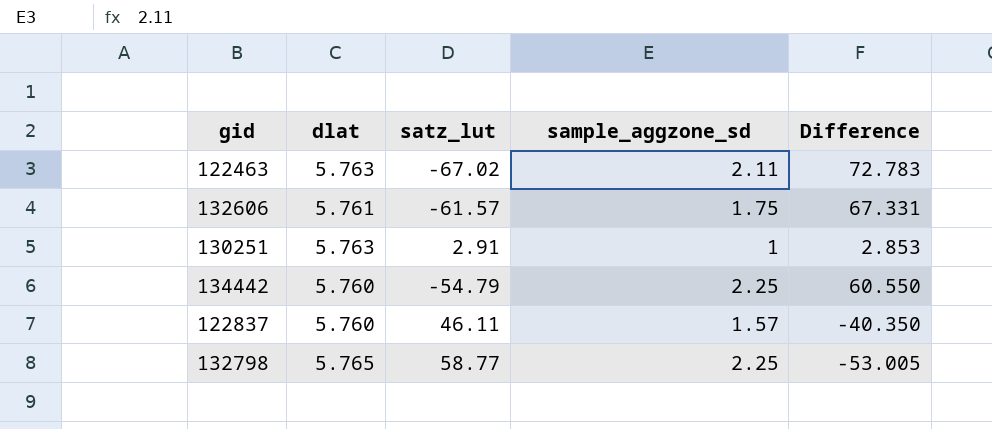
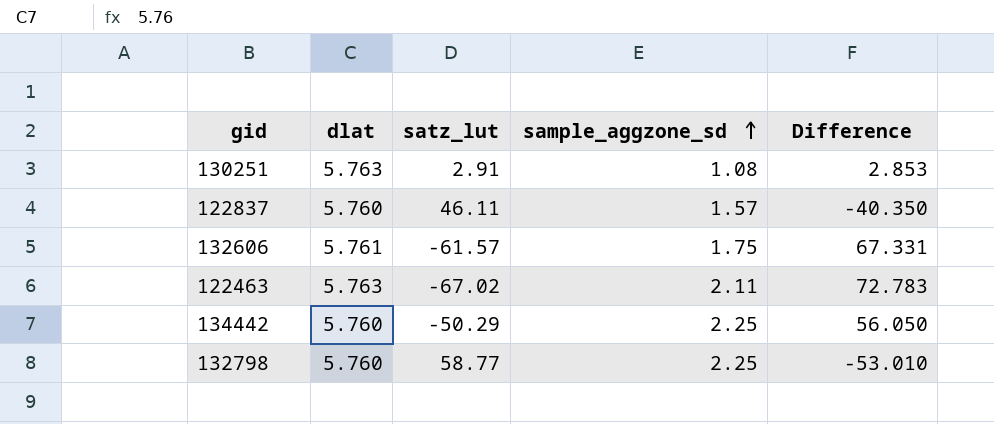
row order: none -> sample_aggzone_sd ascending
130251 | sample_aggzone_sd: 1 -> 1.08
134442 | satz_lut: -54.79 -> -50.29
134442 | Difference: 60.550 -> 56.050
132798 | dlat: 5.765 -> 5.760
132798 | Difference: -53.005 -> -53.010

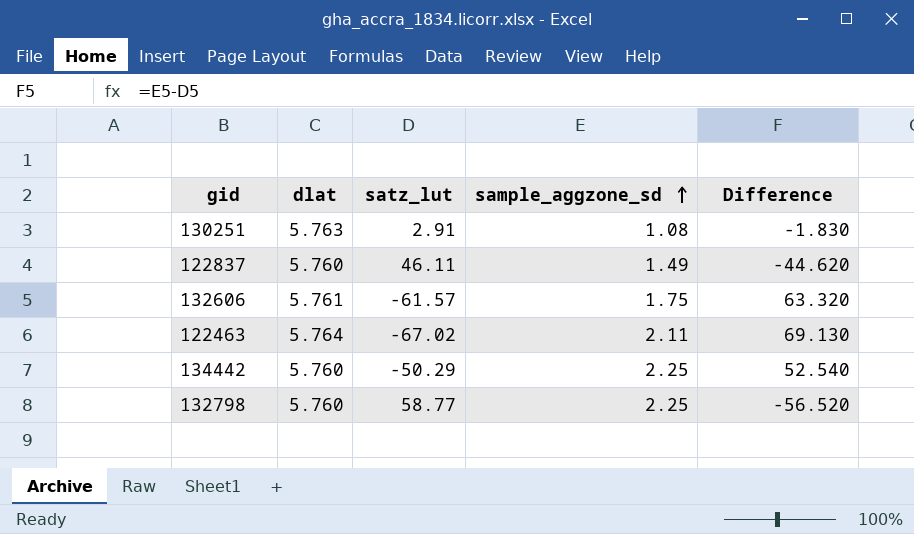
column Difference | formula: [dlat] - [satz_lut] -> [sample_aggzone_sd] - [satz_lut]
122837 | sample_aggzone_sd: 1.57 -> 1.49
122463 | dlat: 5.763 -> 5.764

